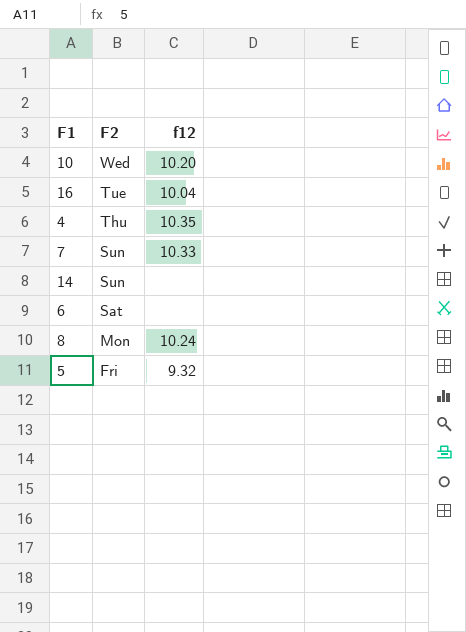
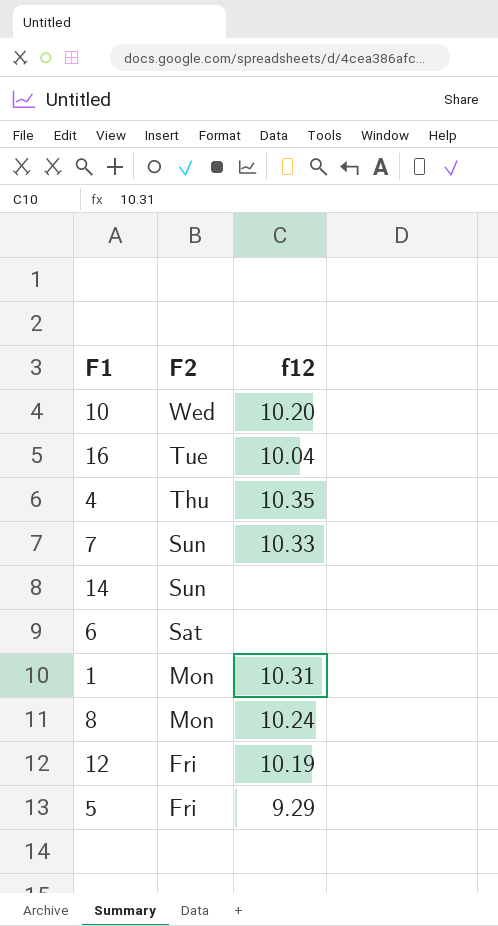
row 1: none -> Mon | 10.31
row 12: none -> Fri | 10.19
5 | f12: 9.32 -> 9.29

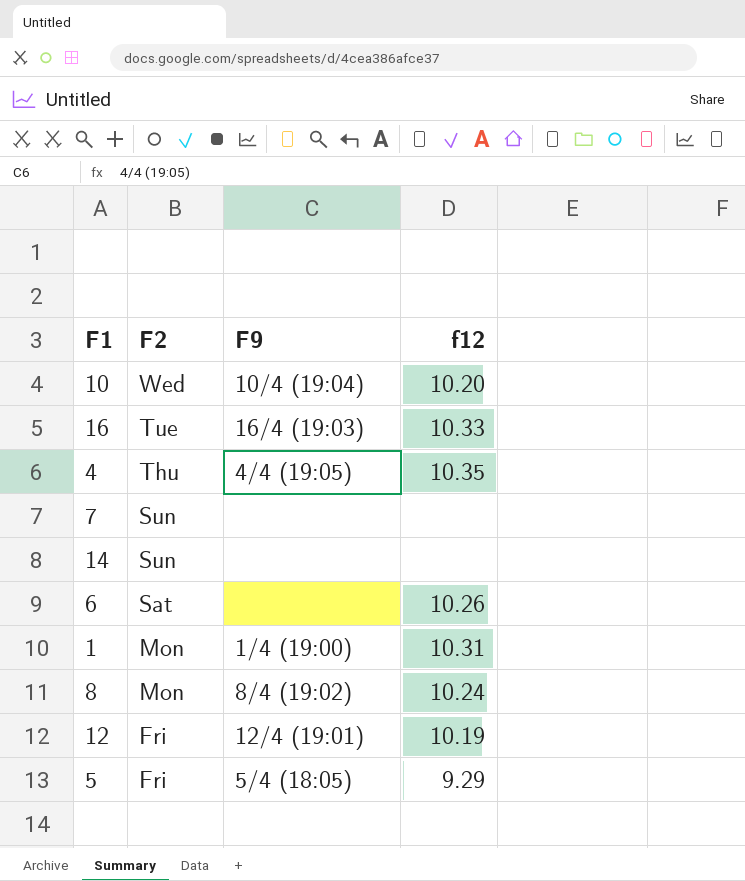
column F9 | position: none -> 3
16 | f12: 10.04 -> 10.33
7 | f12: 10.33 -> none
6 | f12: none -> 10.26

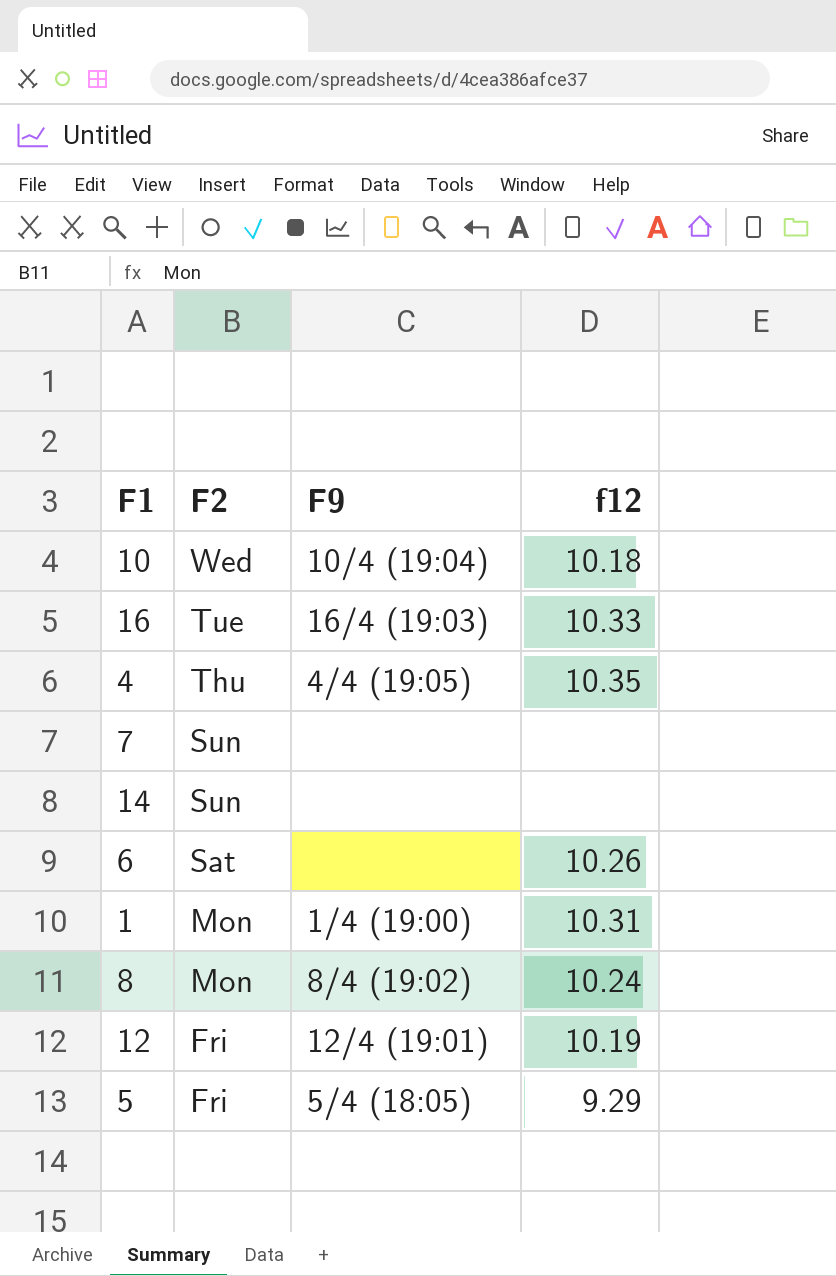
10 | f12: 10.20 -> 10.18

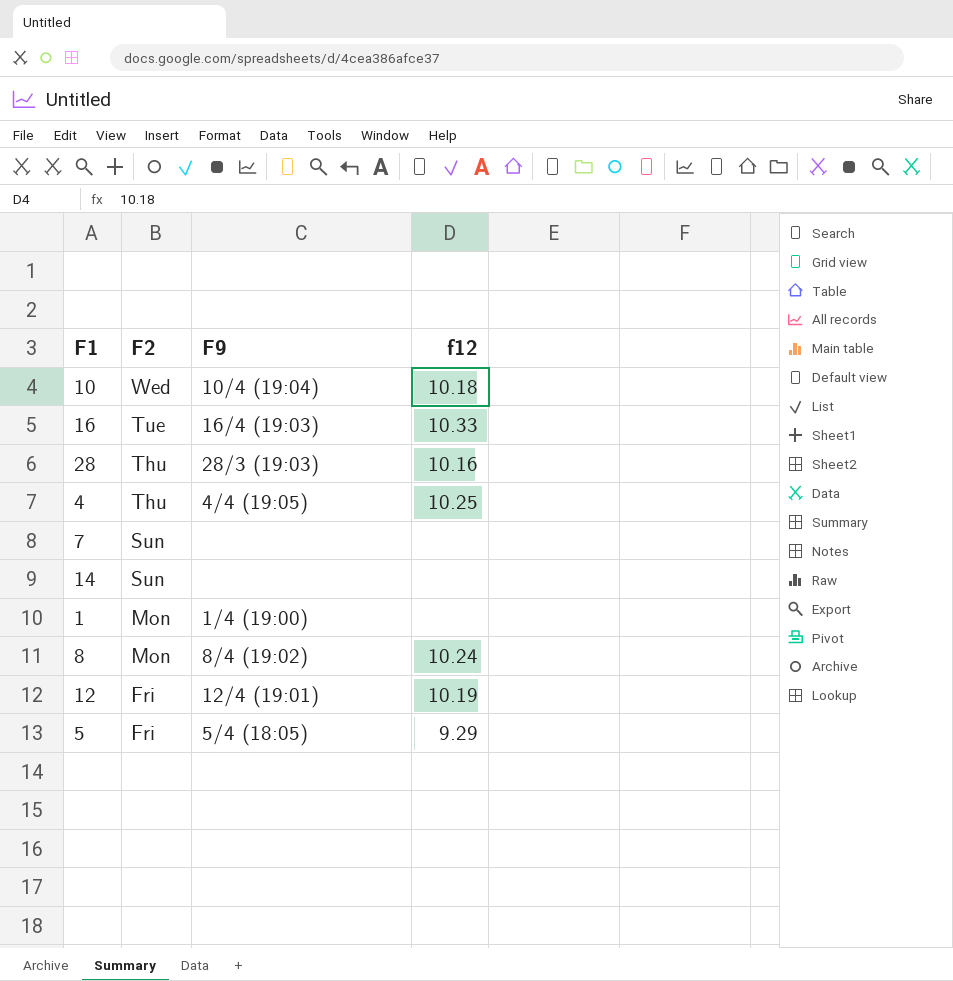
row 6: Sat | none | 10.26 -> none
row 28: none -> Thu | 28/3 (19:03) | 10.16
4 | f12: 10.35 -> 10.25
1 | f12: 10.31 -> none

